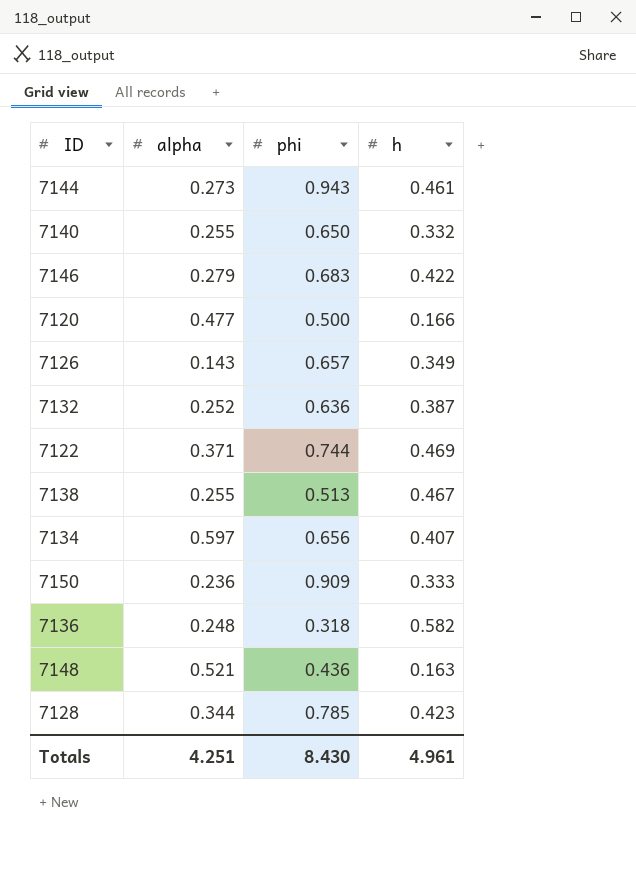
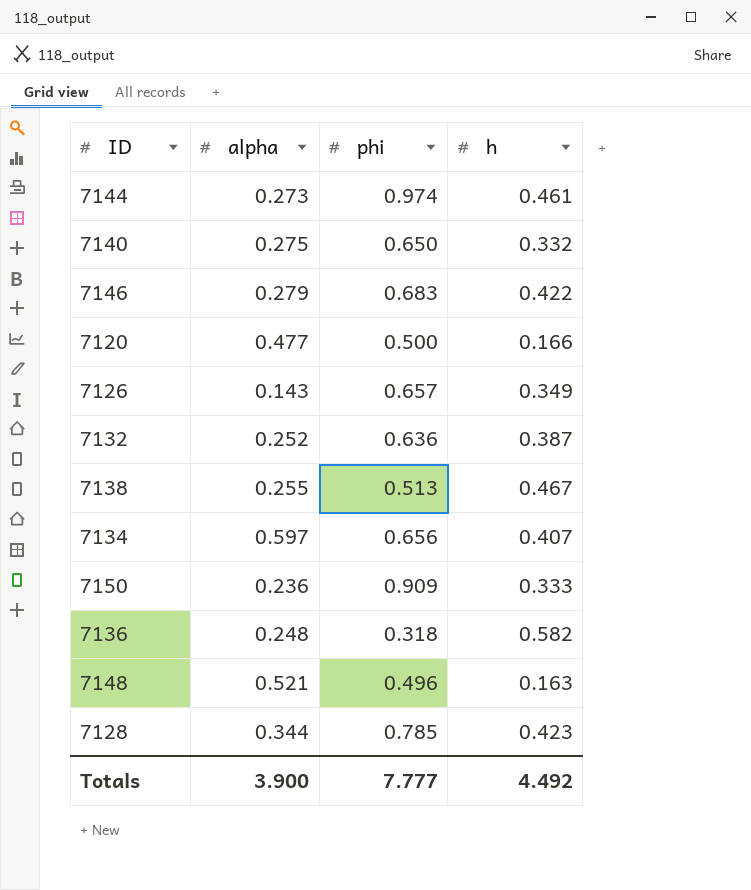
row 7122: 0.371 | 0.744 | 0.469 -> none
7144 | phi: 0.943 -> 0.974
7140 | alpha: 0.255 -> 0.275
7148 | phi: 0.436 -> 0.496
Totals | alpha: 4.251 -> 3.900
Totals | phi: 8.430 -> 7.777
Totals | h: 4.961 -> 4.492

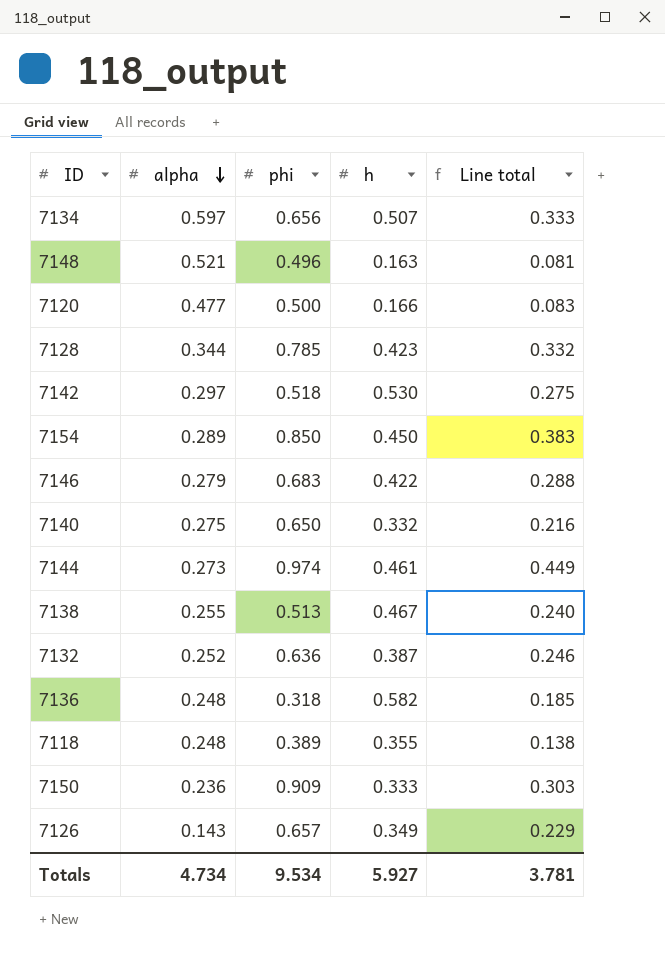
row order: none -> alpha descending
column Line total | formula: none -> [phi] * [h]
7134 | h: 0.407 -> 0.507
row 7142: none -> 0.297 | 0.518 | 0.530 | 0.275
row 7154: none -> 0.289 | 0.850 | 0.450 | 0.383
row 7118: none -> 0.248 | 0.389 | 0.355 | 0.138
Totals | alpha: 3.900 -> 4.734
Totals | phi: 7.777 -> 9.534
Totals | h: 4.492 -> 5.927

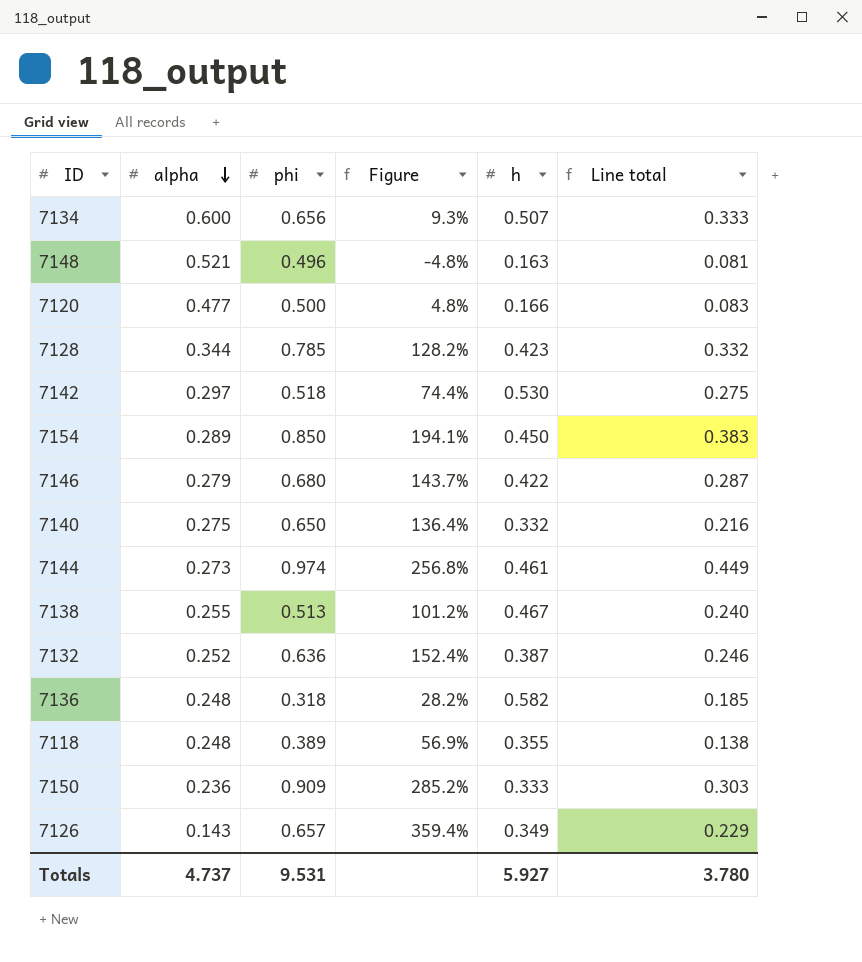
column Figure | formula: none -> ([phi] - [alpha]) / [alpha]
7134 | alpha: 0.597 -> 0.600
7146 | phi: 0.683 -> 0.680
7146 | Line total: 0.288 -> 0.287
Totals | alpha: 4.734 -> 4.737
Totals | phi: 9.534 -> 9.531
Totals | Line total: 3.781 -> 3.780

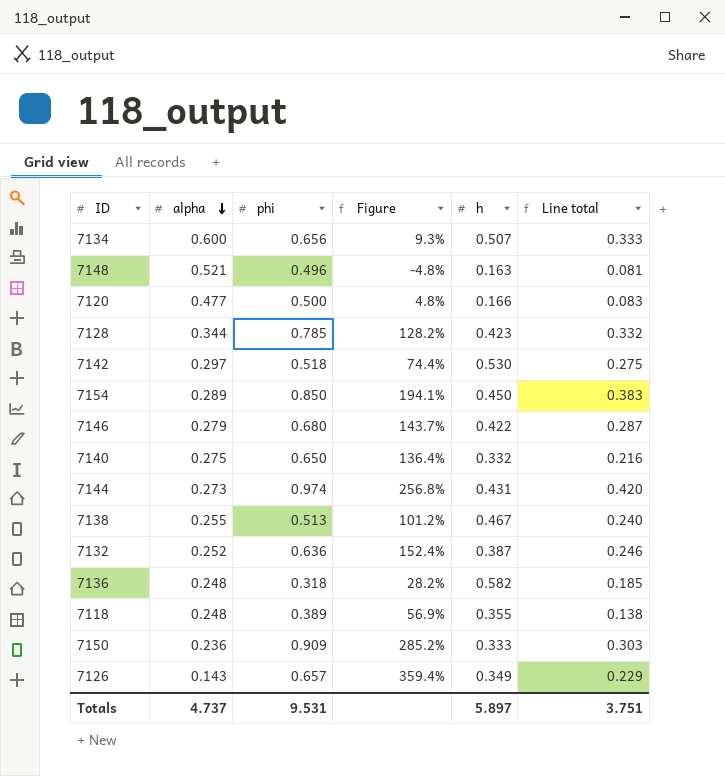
7144 | h: 0.461 -> 0.431
7144 | Line total: 0.449 -> 0.420
Totals | h: 5.927 -> 5.897
Totals | Line total: 3.780 -> 3.751

